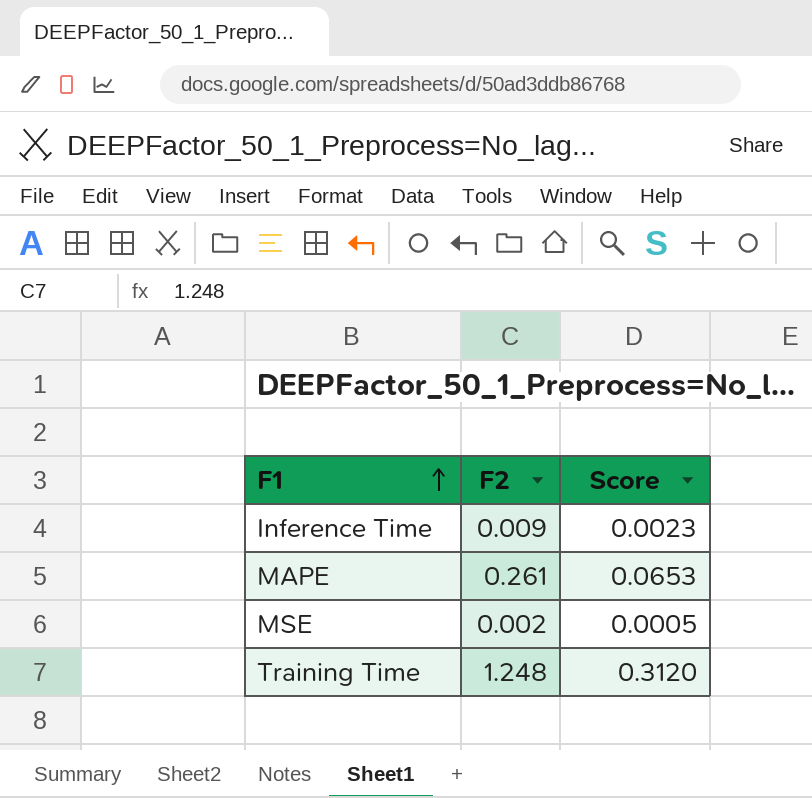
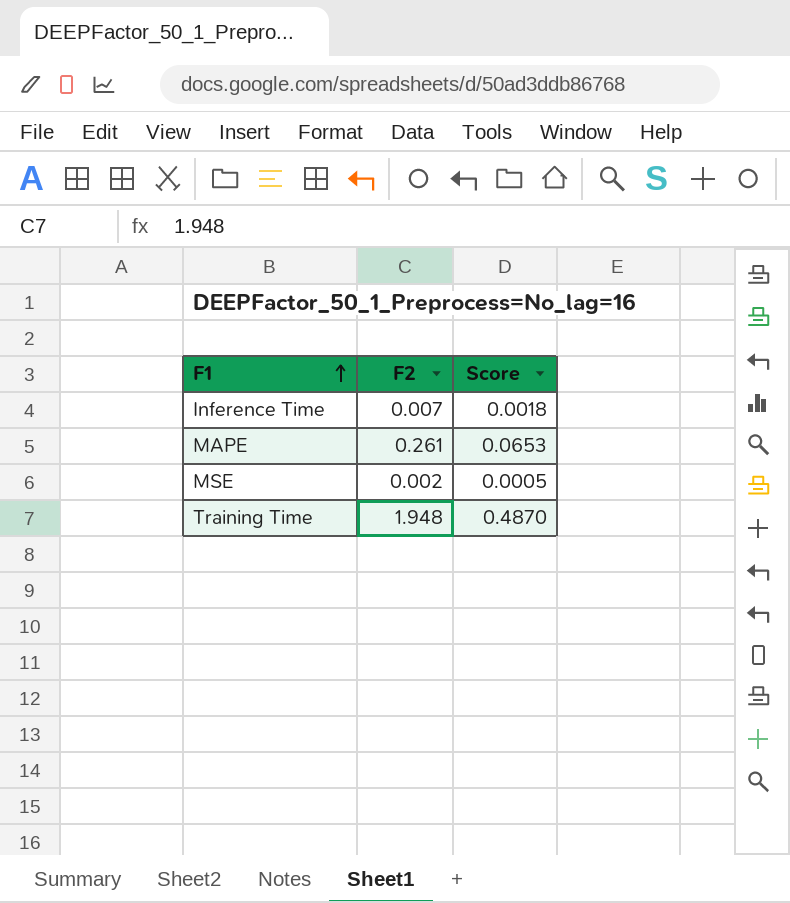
Inference Time | F2: 0.009 -> 0.007
Inference Time | Score: 0.0023 -> 0.0018
Training Time | F2: 1.248 -> 1.948
Training Time | Score: 0.3120 -> 0.4870

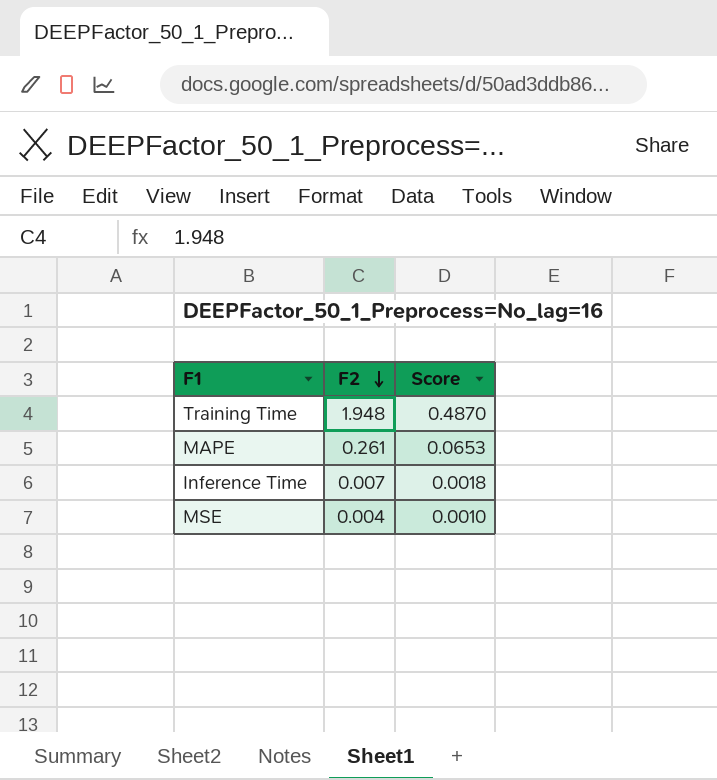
row order: F1 ascending -> F2 descending
MSE | F2: 0.002 -> 0.004
MSE | Score: 0.0005 -> 0.0010

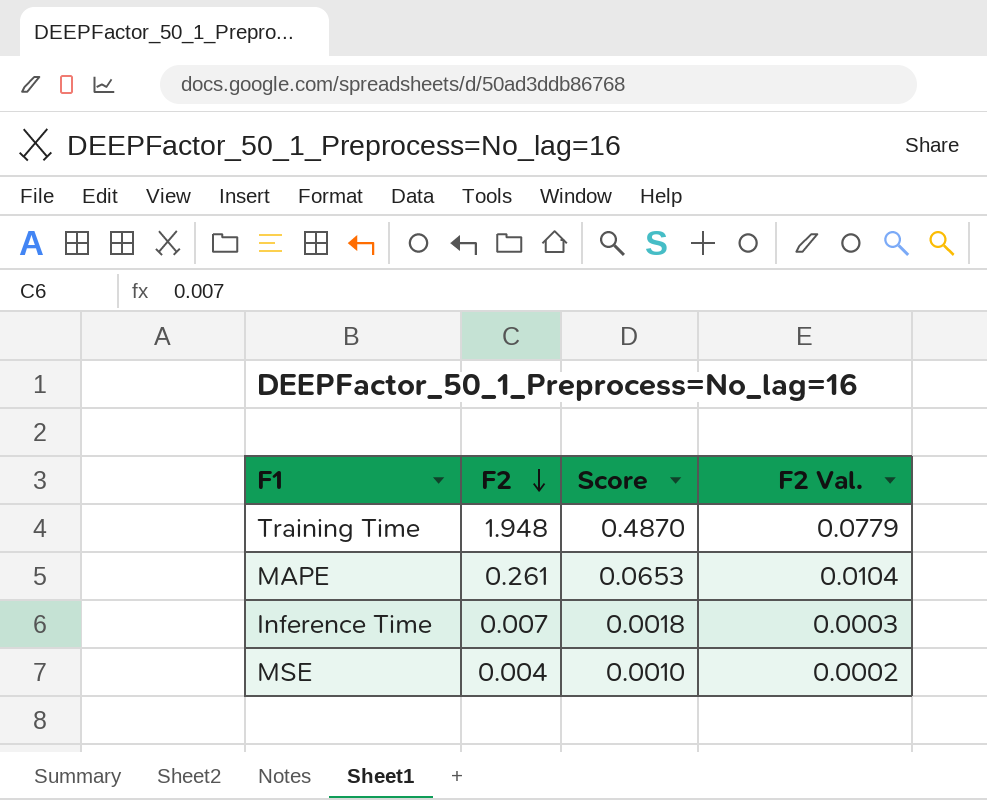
column F2 Val. | formula: none -> [F2] * 0.04

